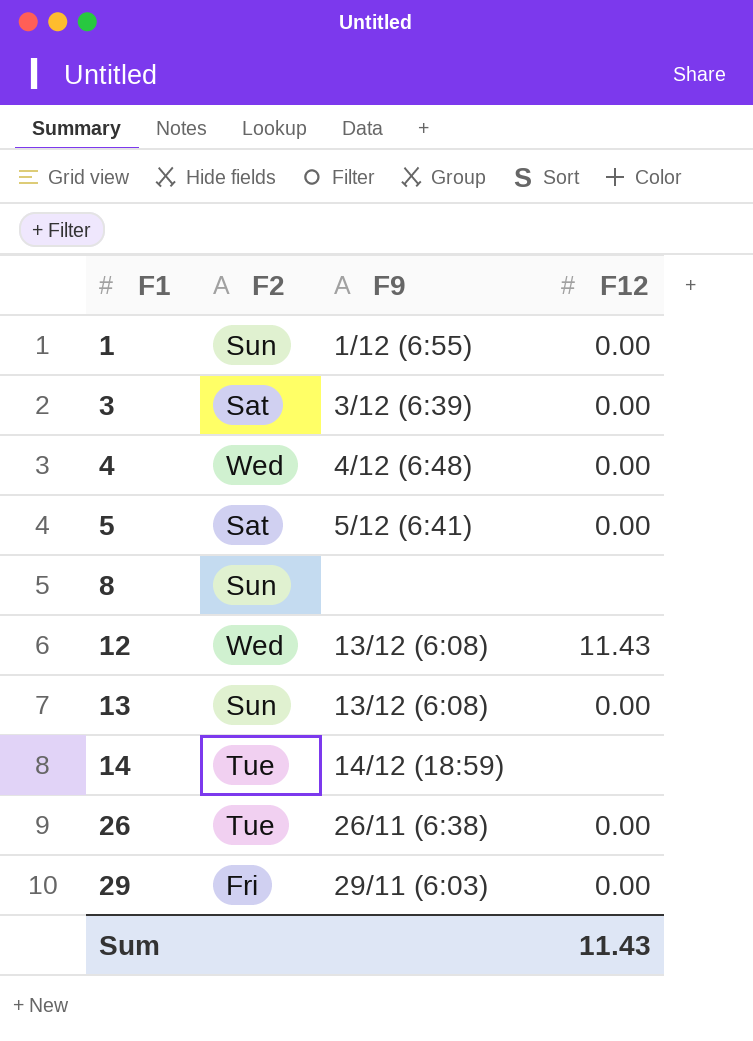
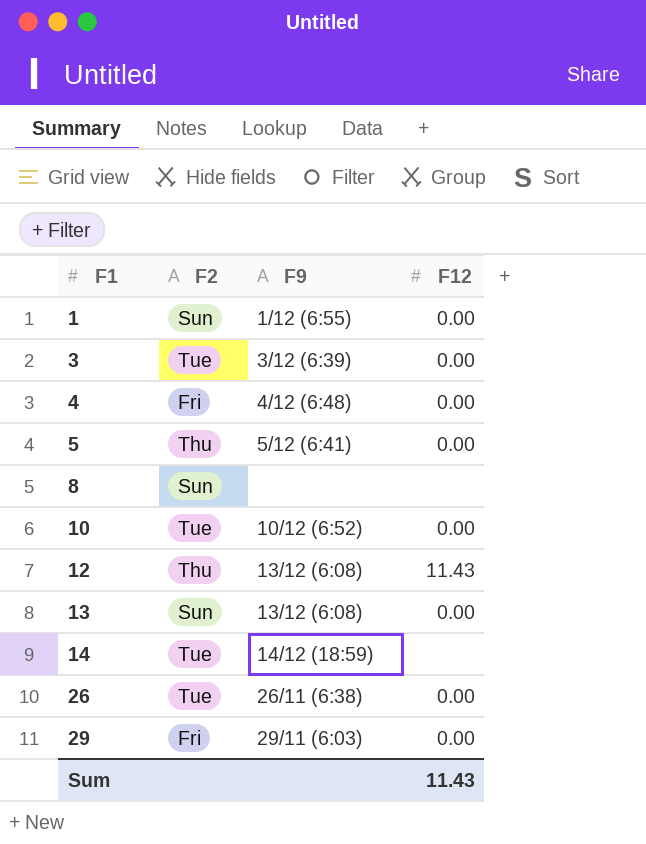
3 | F2: Sat -> Tue
4 | F2: Wed -> Fri
5 | F2: Sat -> Thu
row 10: none -> Tue | 10/12 (6:52) | 0.00
12 | F2: Wed -> Thu

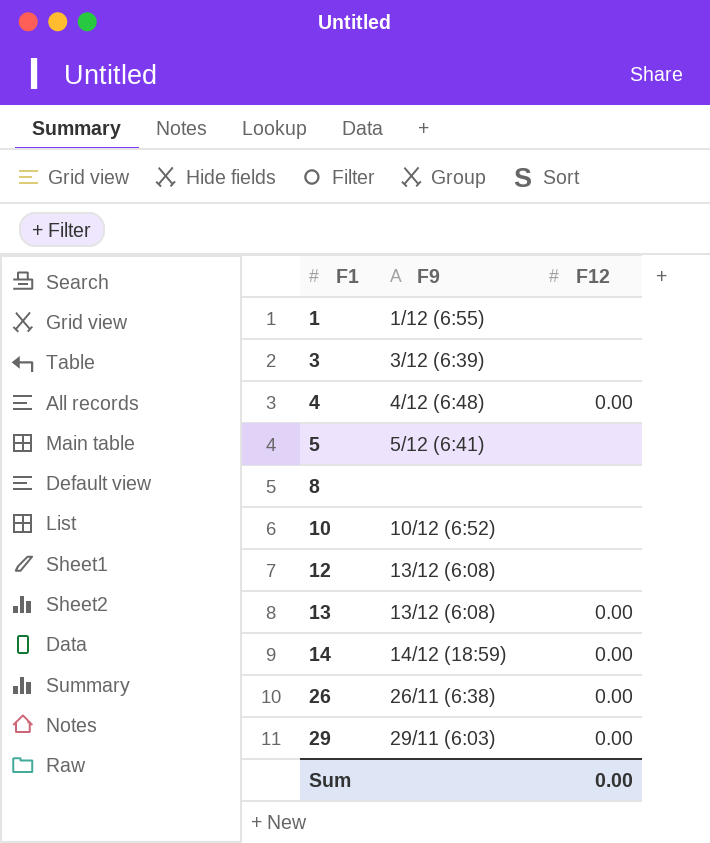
column F2 | position: 2 -> none
1 | F12: 0.00 -> none
3 | F12: 0.00 -> none
5 | F12: 0.00 -> none
10 | F12: 0.00 -> none
12 | F12: 11.43 -> none
14 | F12: none -> 0.00
Sum | F12: 11.43 -> 0.00

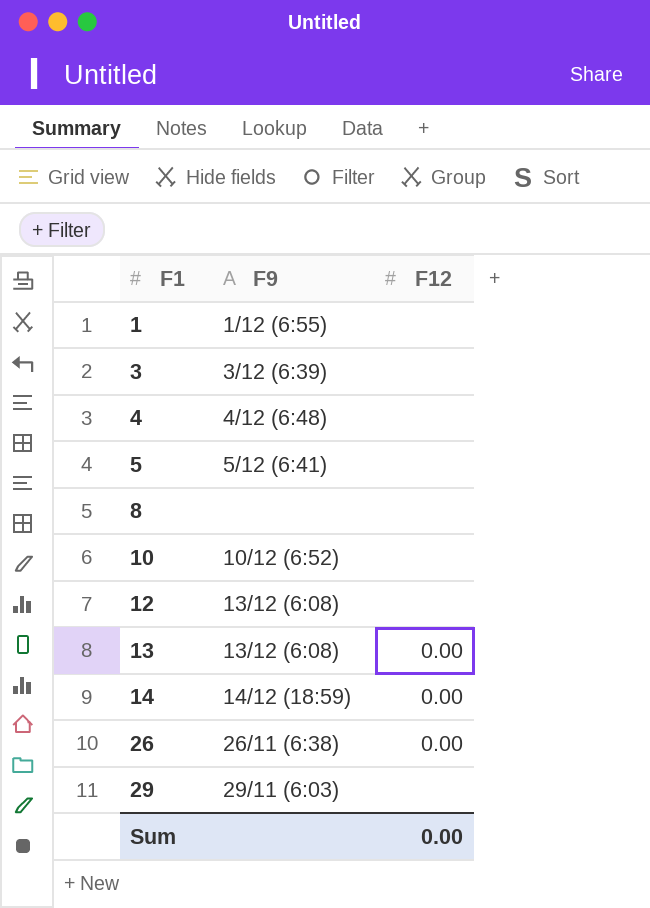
4 | F12: 0.00 -> none
29 | F12: 0.00 -> none

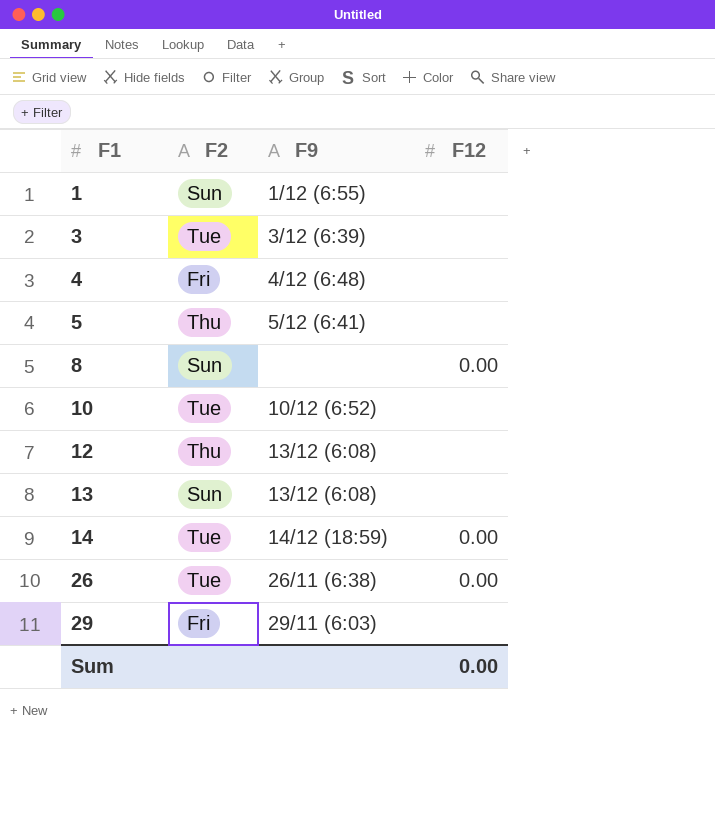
column F2 | position: none -> 2
8 | F12: none -> 0.00
13 | F12: 0.00 -> none

